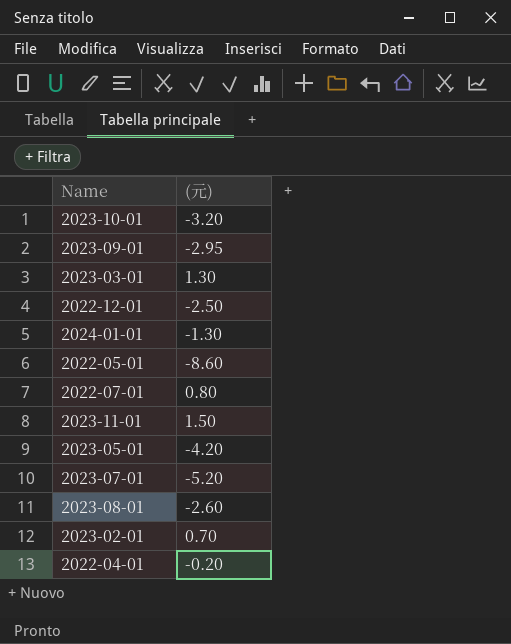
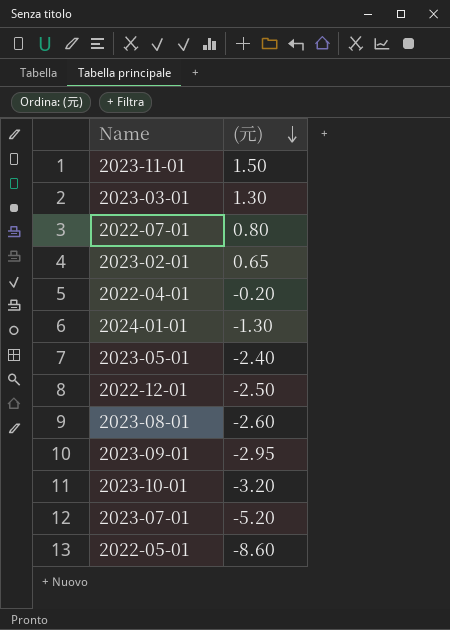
row order: none -> (元) descending
2023-02-01 | (元): 0.70 -> 0.65
2023-05-01 | (元): -4.20 -> -2.40

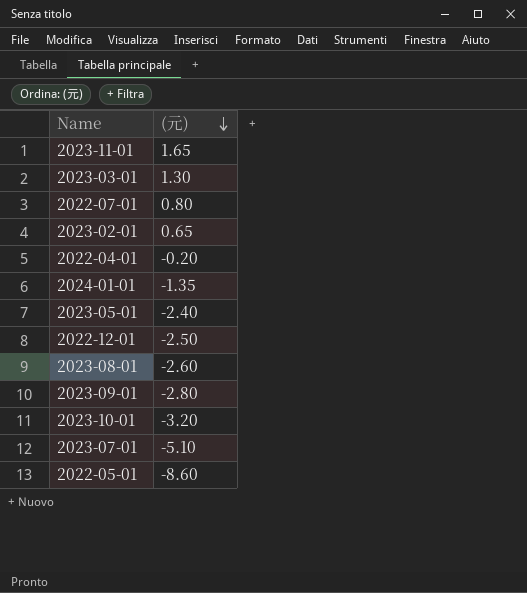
2023-11-01 | (元): 1.50 -> 1.65
2024-01-01 | (元): -1.30 -> -1.35
2023-09-01 | (元): -2.95 -> -2.80
2023-07-01 | (元): -5.20 -> -5.10

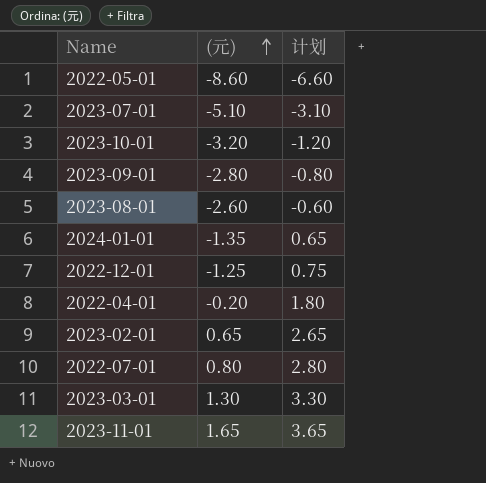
row order: (元) descending -> (元) ascending
column 计划 | formula: none -> [(元)] + 2
row 2023-05-01: -2.40 -> none
2022-12-01 | (元): -2.50 -> -1.25

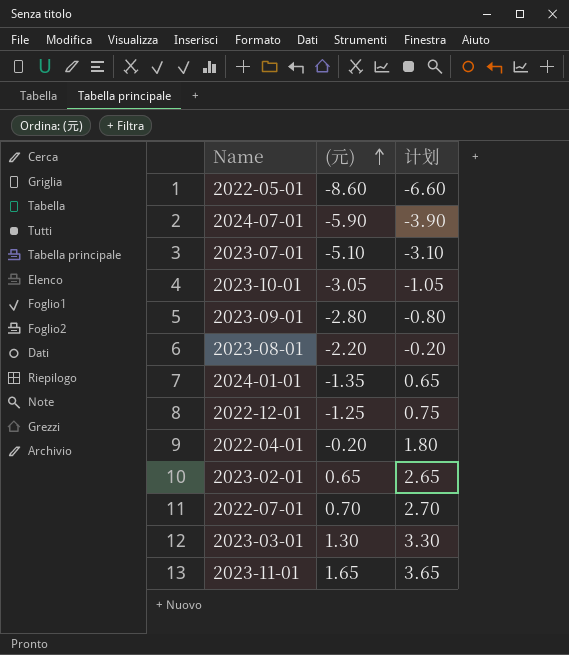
row 2024-07-01: none -> -5.90 | -3.90
2023-10-01 | (元): -3.20 -> -3.05
2023-10-01 | 计划: -1.20 -> -1.05
2023-08-01 | (元): -2.60 -> -2.20
2023-08-01 | 计划: -0.60 -> -0.20
2022-07-01 | (元): 0.80 -> 0.70
2022-07-01 | 计划: 2.80 -> 2.70

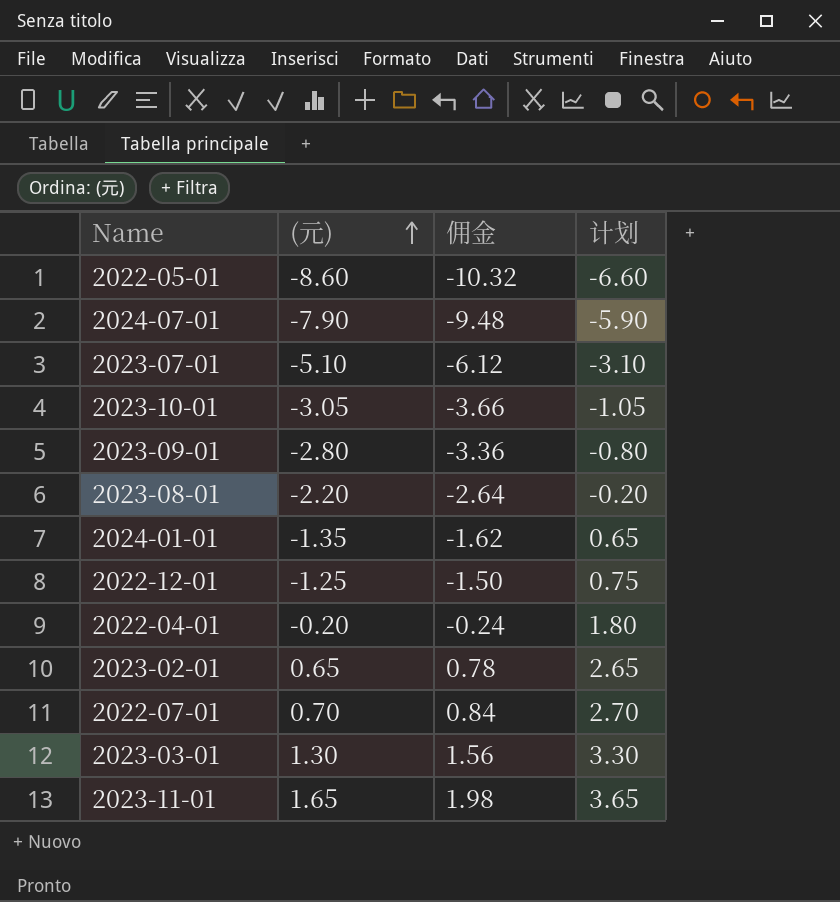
column 佣金 | formula: none -> [(元)] * 1.2
2024-07-01 | (元): -5.90 -> -7.90
2024-07-01 | 计划: -3.90 -> -5.90

